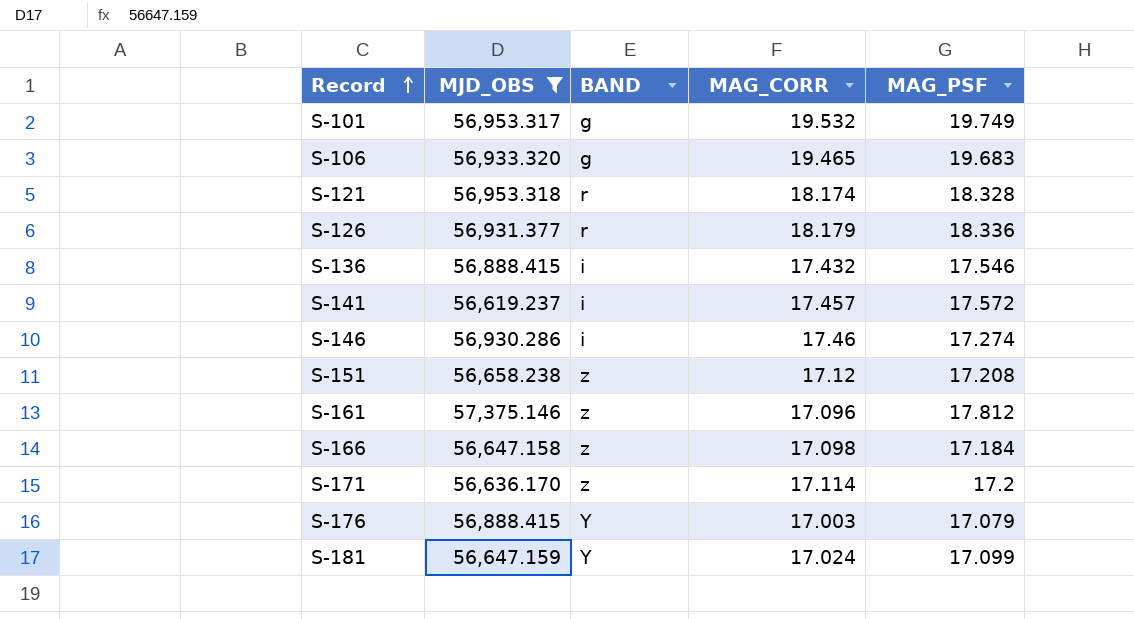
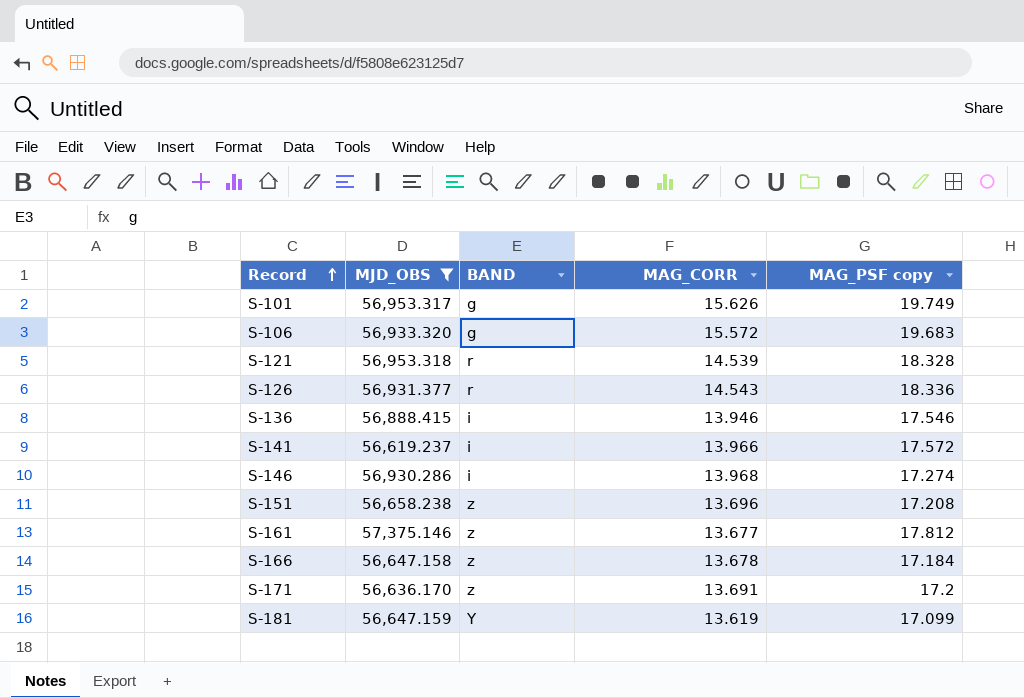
column name: MAG_PSF -> MAG_PSF copy
row S-176: 56,888.415 | Y | 17.003 | 17.079 -> none
S-101 | MAG_CORR: 19.532 -> 15.626
S-106 | MAG_CORR: 19.465 -> 15.572
S-121 | MAG_CORR: 18.174 -> 14.539
S-126 | MAG_CORR: 18.179 -> 14.543
S-136 | MAG_CORR: 17.432 -> 13.946
S-141 | MAG_CORR: 17.457 -> 13.966
S-146 | MAG_CORR: 17.46 -> 13.968
S-151 | MAG_CORR: 17.12 -> 13.696
S-161 | MAG_CORR: 17.096 -> 13.677
S-166 | MAG_CORR: 17.098 -> 13.678
S-171 | MAG_CORR: 17.114 -> 13.691
S-181 | MAG_CORR: 17.024 -> 13.619

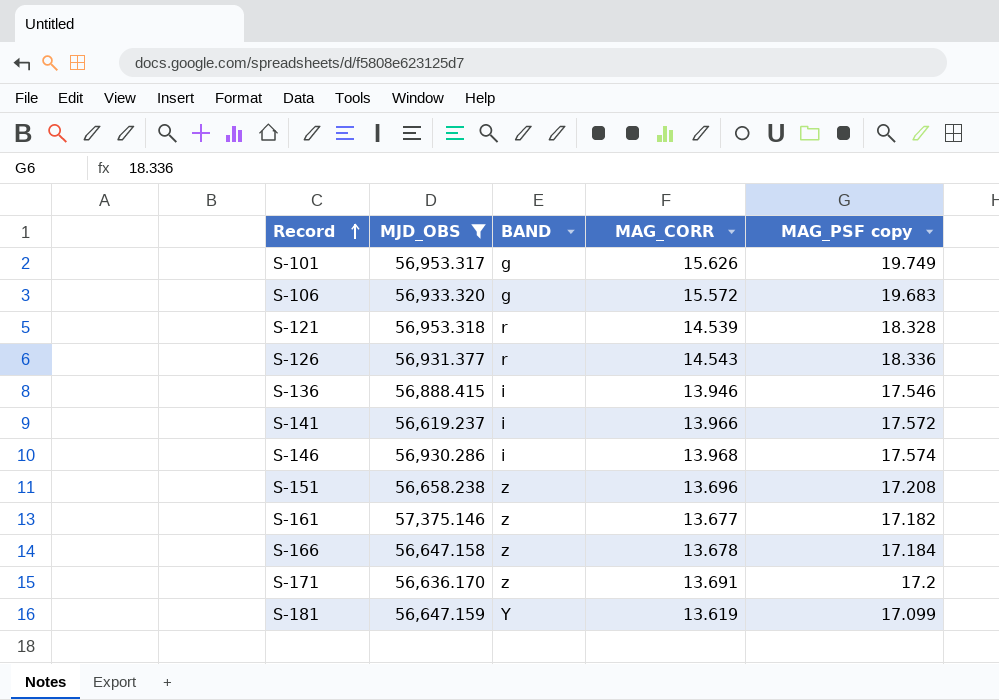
S-146 | MAG_PSF copy: 17.274 -> 17.574
S-161 | MAG_PSF copy: 17.812 -> 17.182

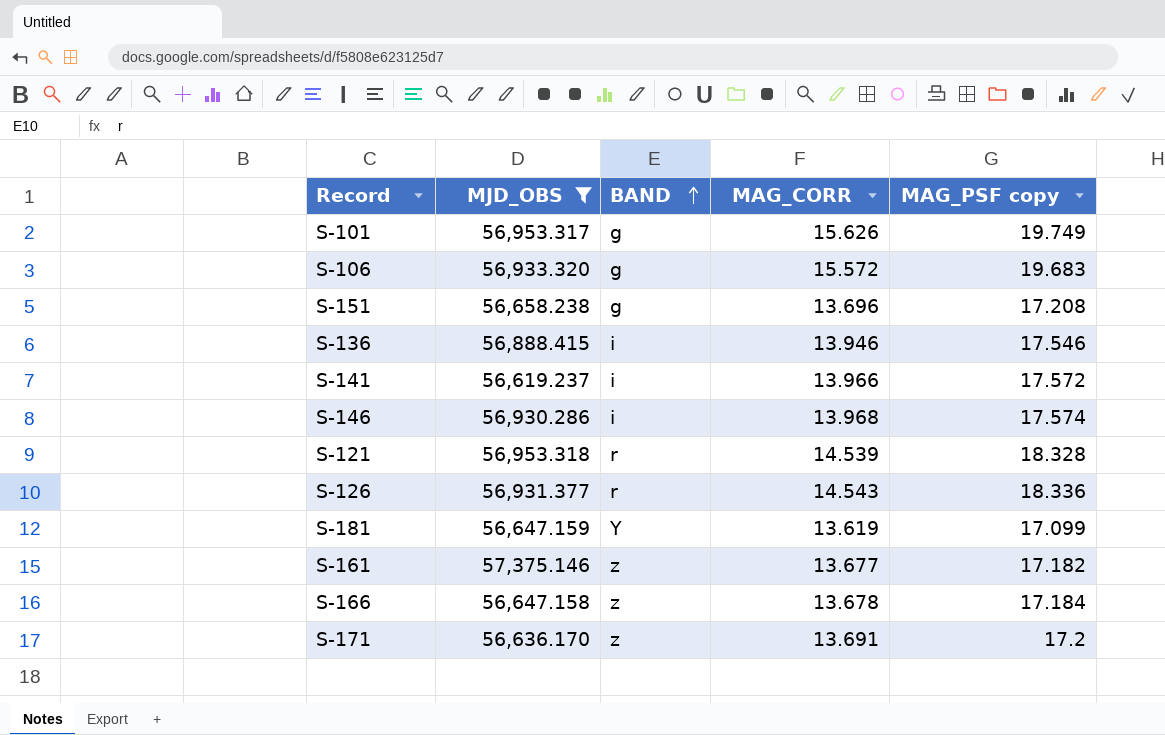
row order: Record ascending -> BAND ascending
S-151 | BAND: z -> g

